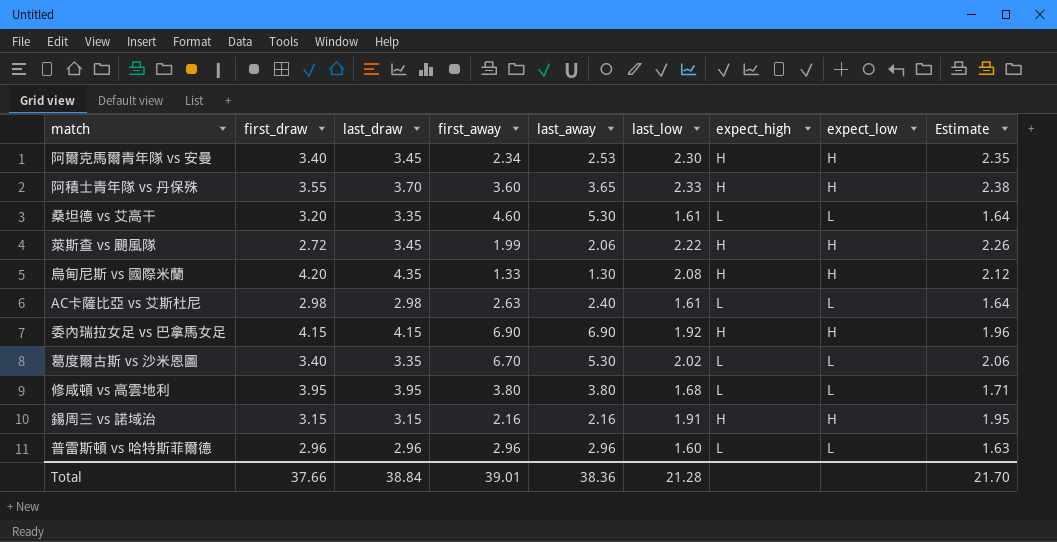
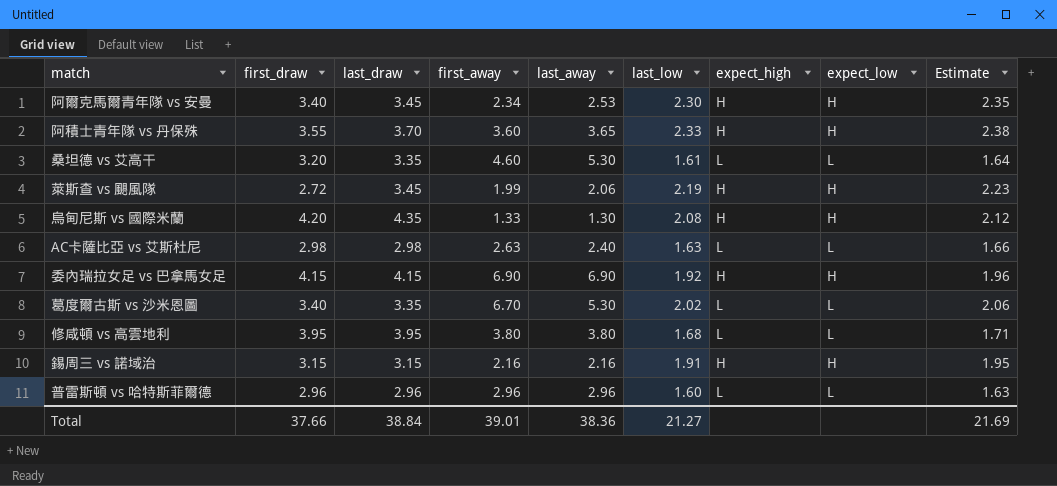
萊斯查 vs 颶風隊 | last_low: 2.22 -> 2.19
萊斯查 vs 颶風隊 | Estimate: 2.26 -> 2.23
AC卡薩比亞 vs 艾斯杜尼 | last_low: 1.61 -> 1.63
AC卡薩比亞 vs 艾斯杜尼 | Estimate: 1.64 -> 1.66
Total | last_low: 21.28 -> 21.27
Total | Estimate: 21.70 -> 21.69

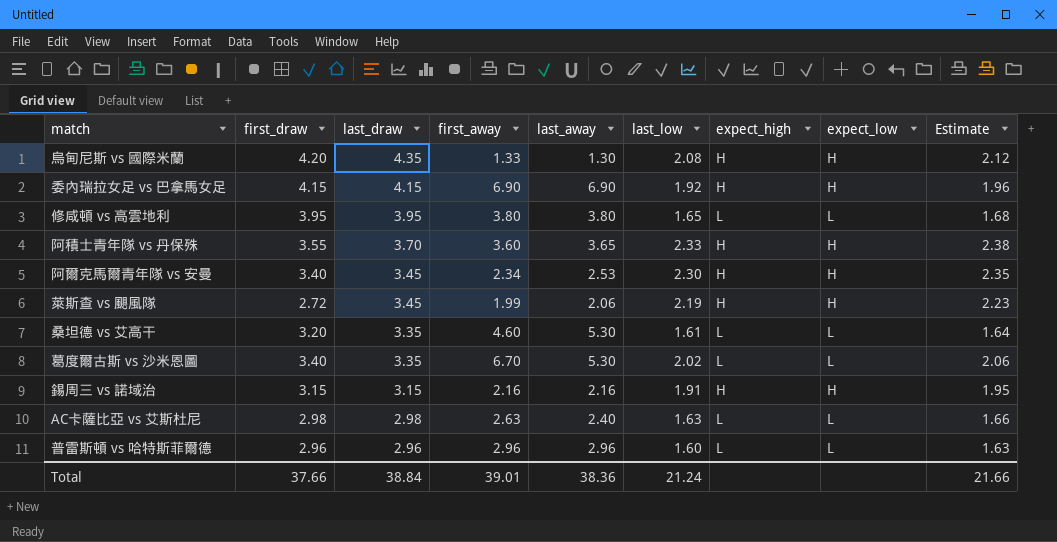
row order: none -> last_draw descending
修咸頓 vs 高雲地利 | last_low: 1.68 -> 1.65
修咸頓 vs 高雲地利 | Estimate: 1.71 -> 1.68
Total | last_low: 21.27 -> 21.24
Total | Estimate: 21.69 -> 21.66

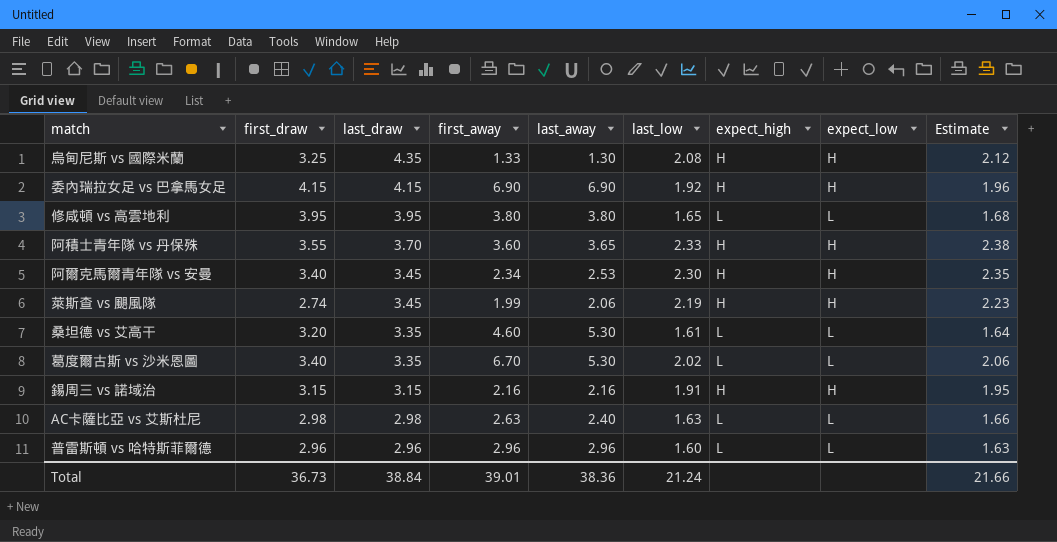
烏甸尼斯 vs 國際米蘭 | first_draw: 4.20 -> 3.25
萊斯查 vs 颶風隊 | first_draw: 2.72 -> 2.74
Total | first_draw: 37.66 -> 36.73

